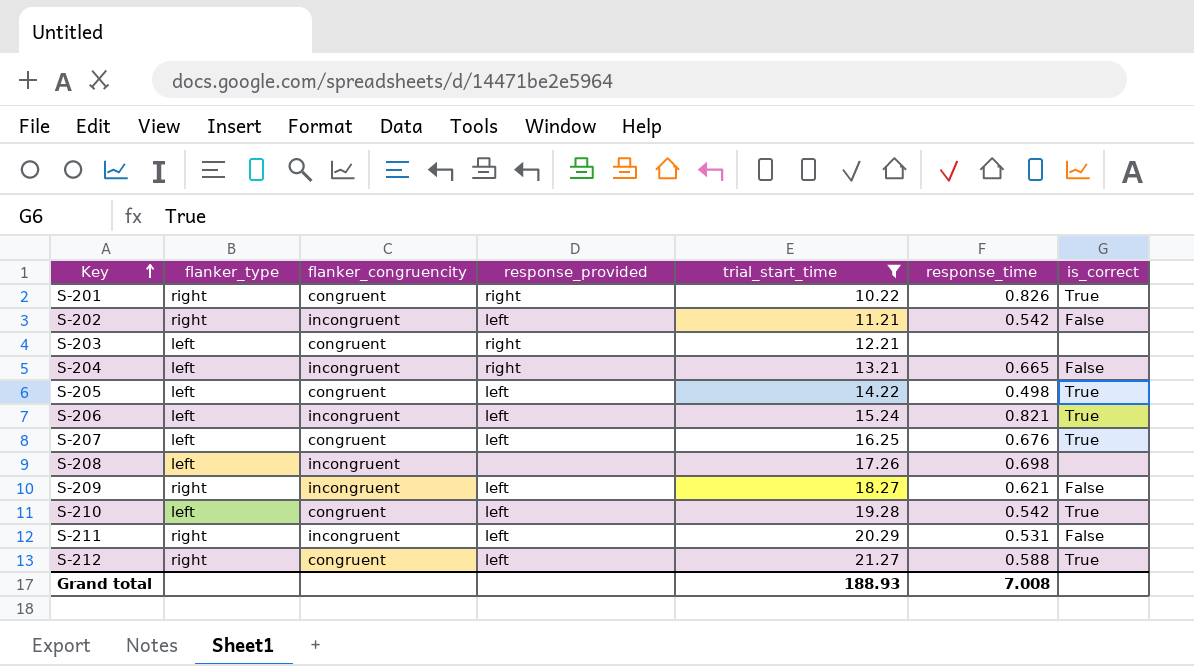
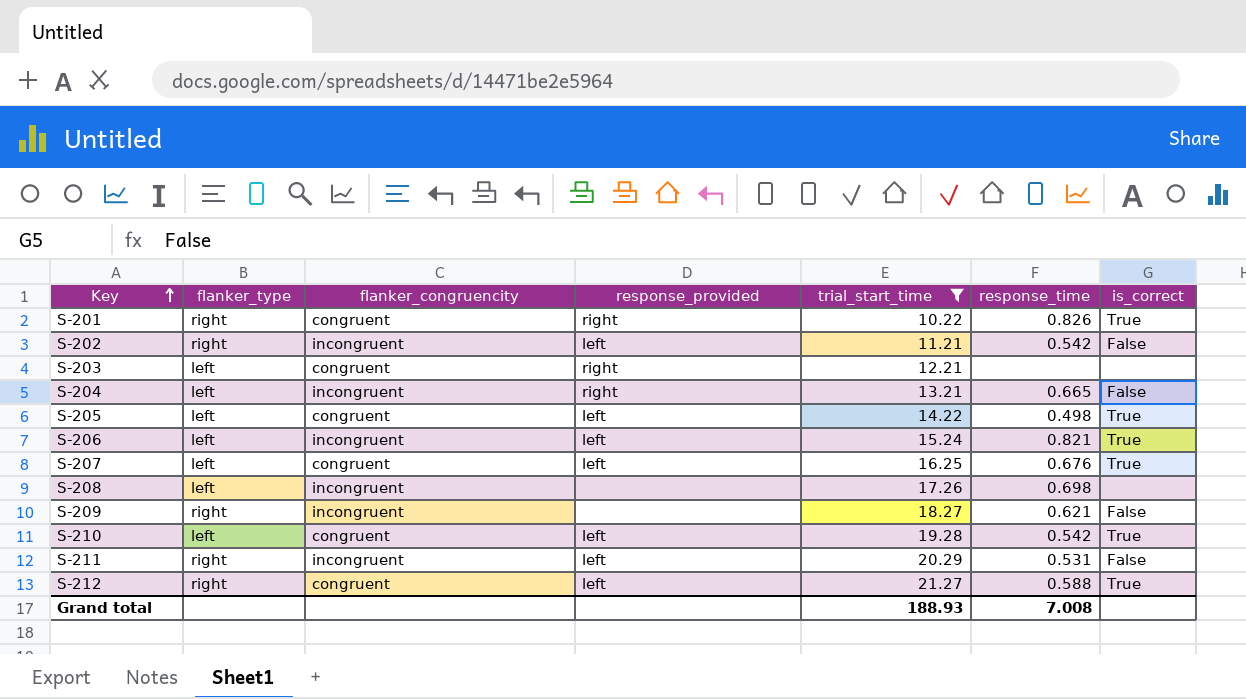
S-209 | response_provided: left -> none

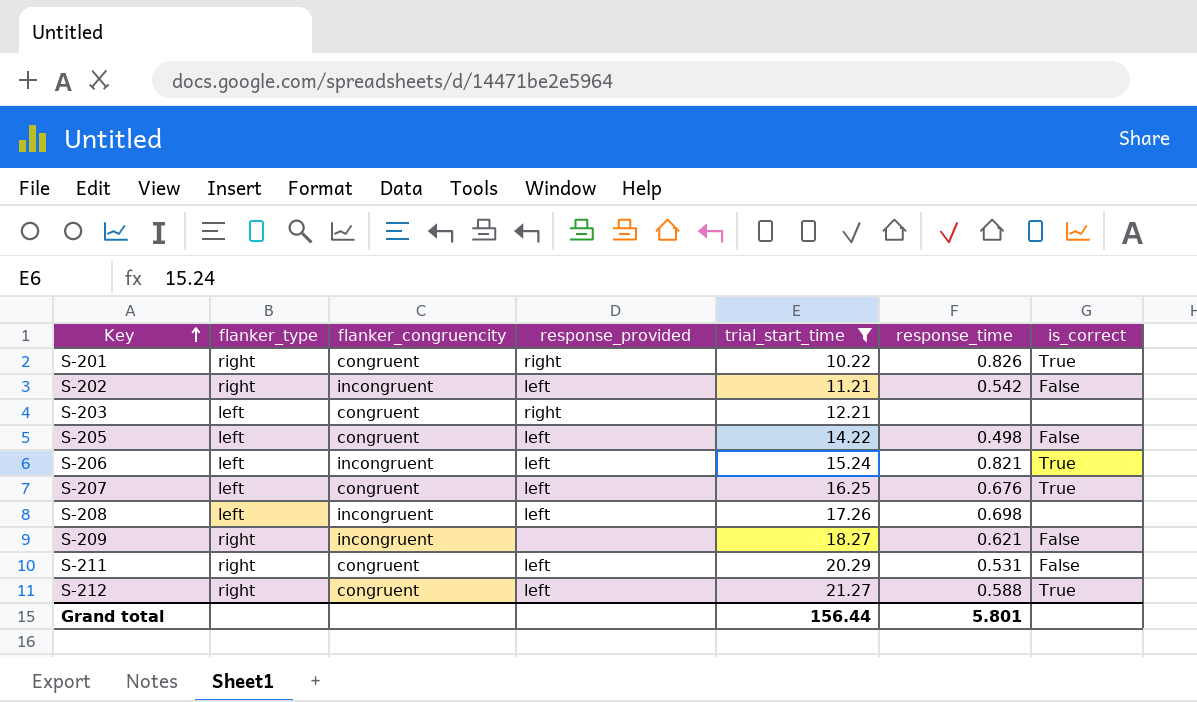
row S-204: left | incongruent | right | 13.21 | 0.665 | False -> none
row S-210: left | congruent | left | 19.28 | 0.542 | True -> none
S-205 | is_correct: True -> False
S-208 | response_provided: none -> left
S-211 | flanker_congruencity: incongruent -> congruent
Grand total | trial_start_time: 188.93 -> 156.44
Grand total | response_time: 7.008 -> 5.801

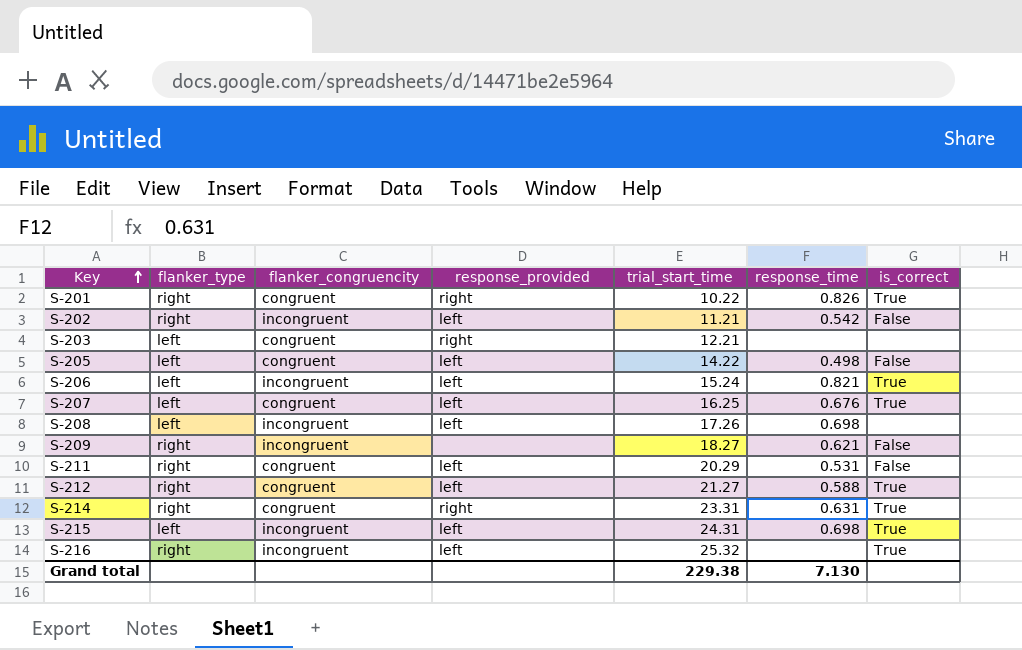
filter: trial_start_time <= 21.27 -> none
Grand total | trial_start_time: 156.44 -> 229.38
Grand total | response_time: 5.801 -> 7.130

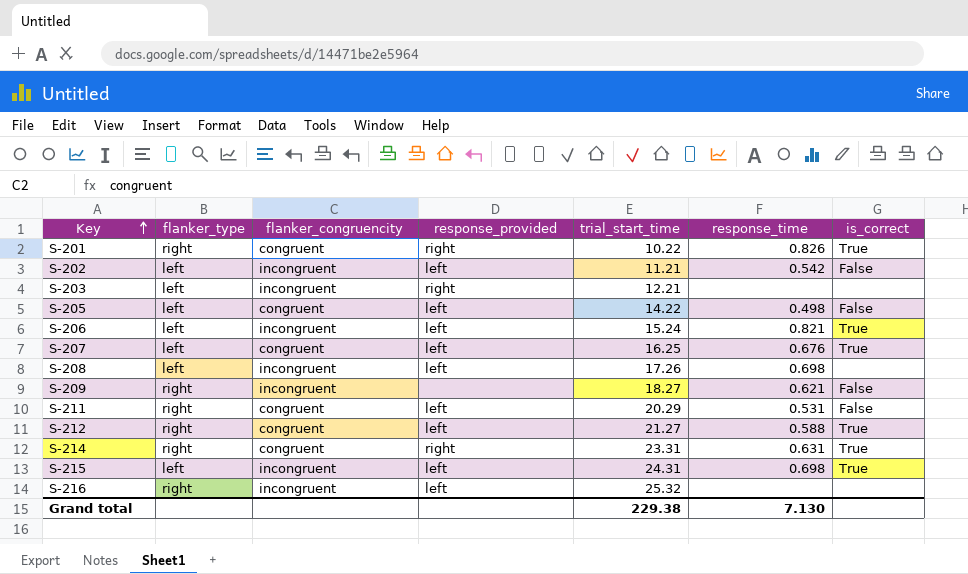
S-202 | flanker_type: right -> left
S-203 | flanker_congruencity: congruent -> incongruent
S-216 | is_correct: True -> none

